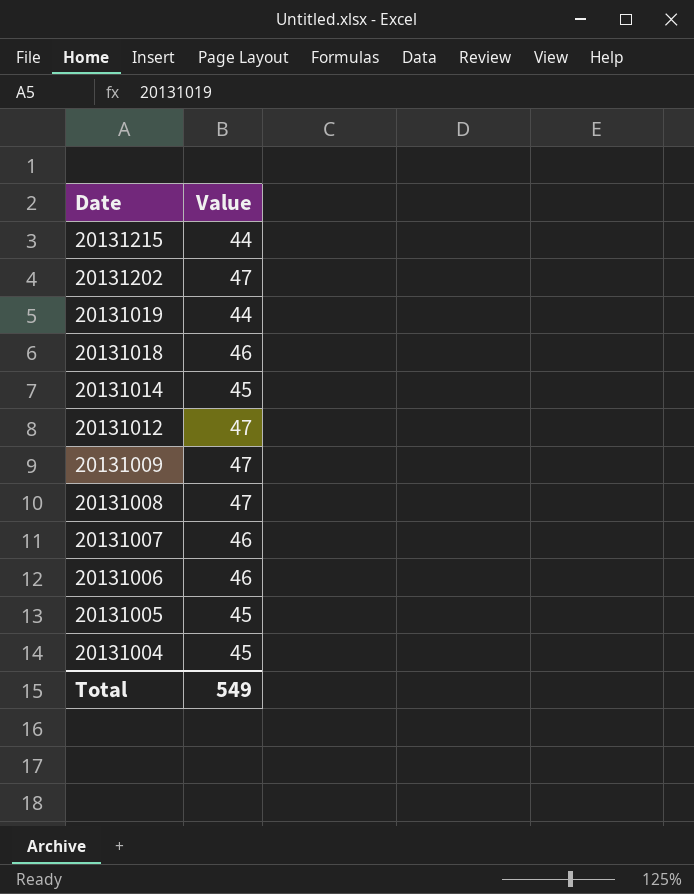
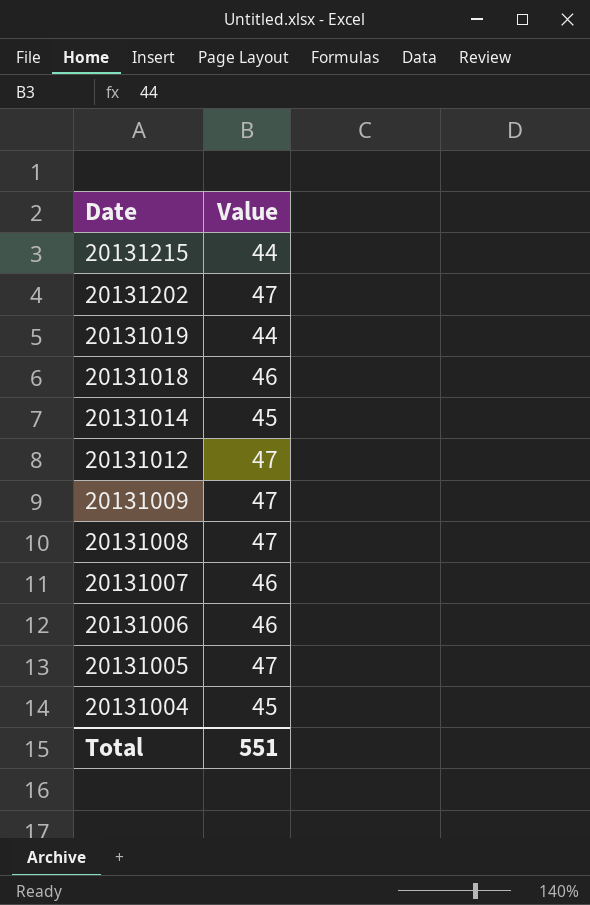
20131005 | Value: 45 -> 47
Total | Value: 549 -> 551

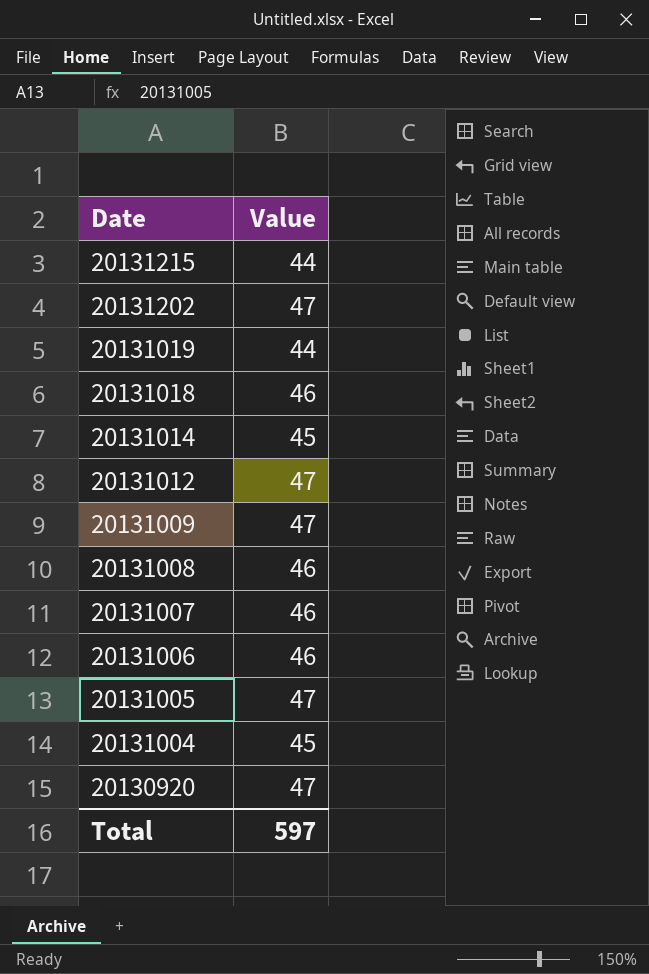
20131008 | Value: 47 -> 46
row 20130920: none -> 47
Total | Value: 551 -> 597

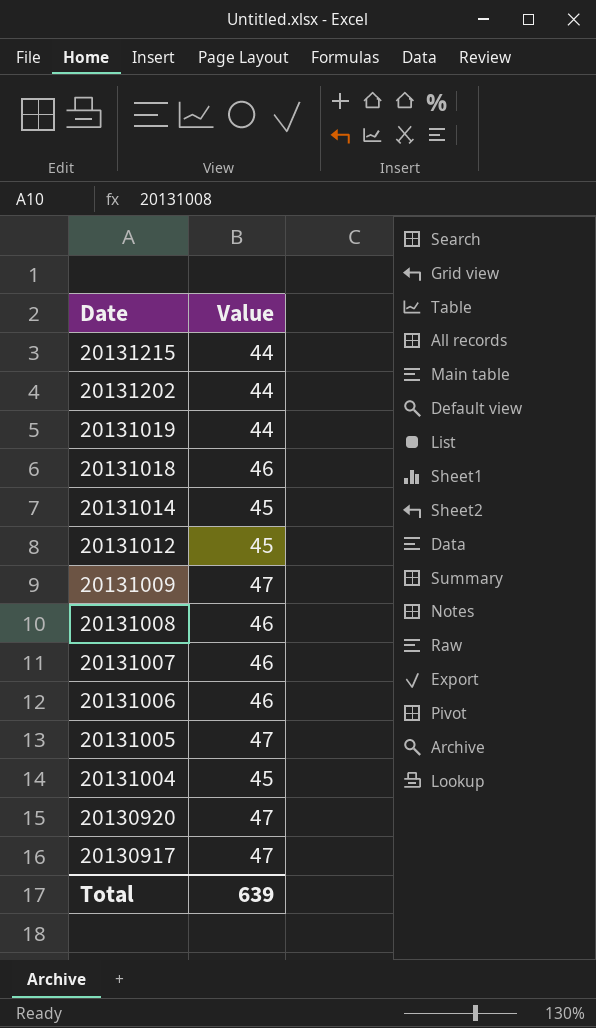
20131202 | Value: 47 -> 44
20131012 | Value: 47 -> 45
row 20130917: none -> 47
Total | Value: 597 -> 639

